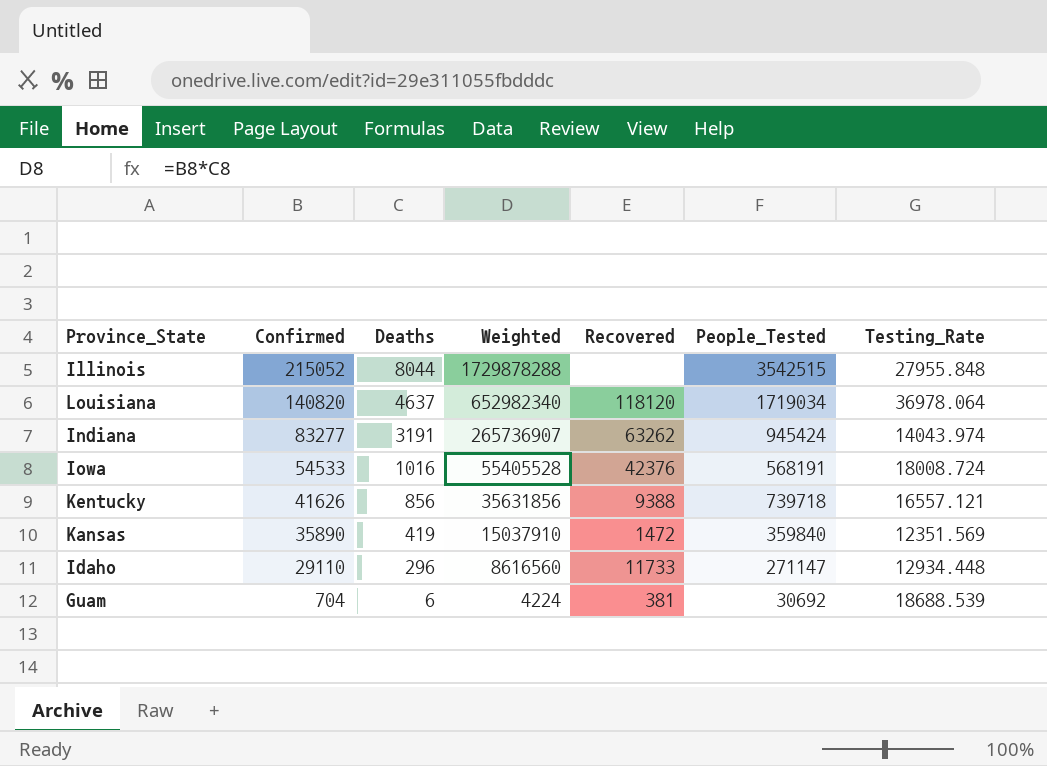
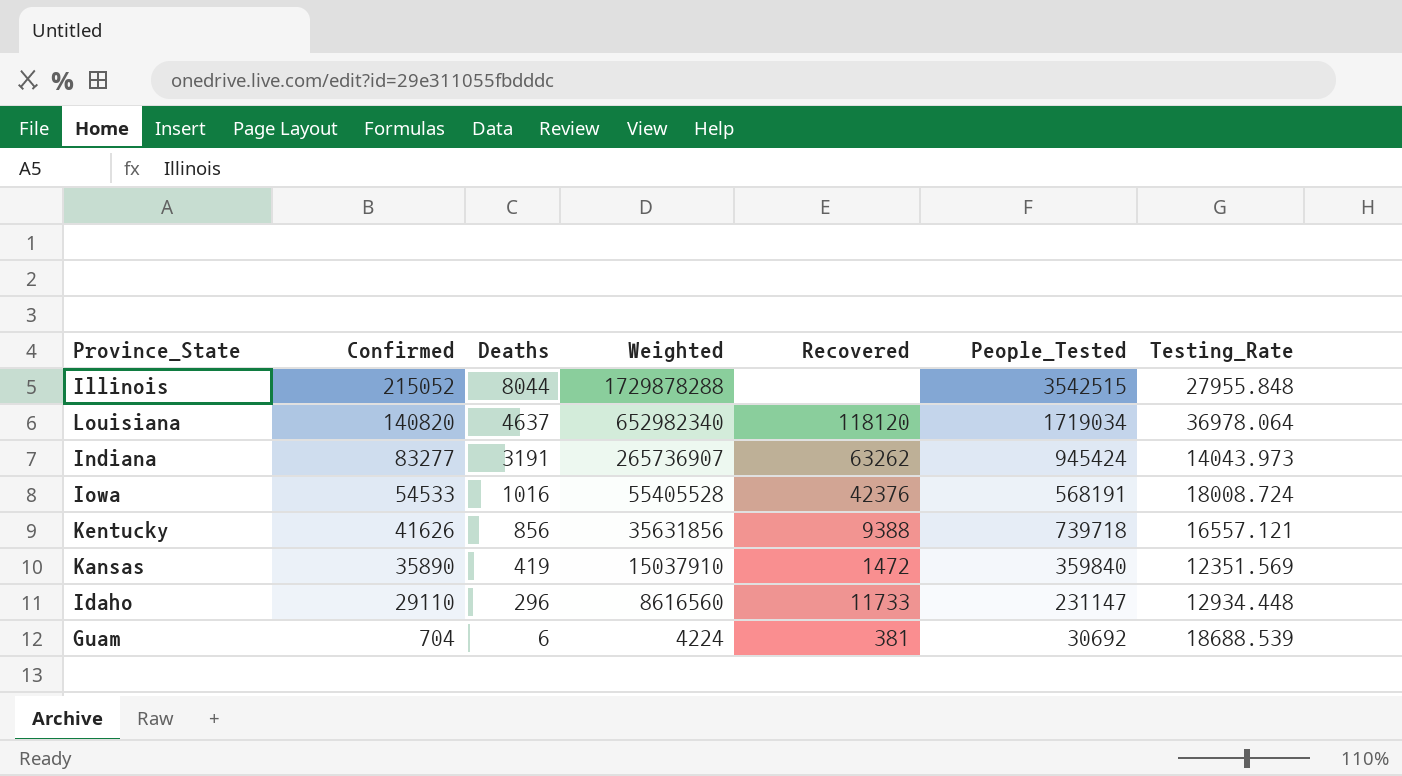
Indiana | Testing_Rate: 14043.974 -> 14043.973
Idaho | People_Tested: 271147 -> 231147

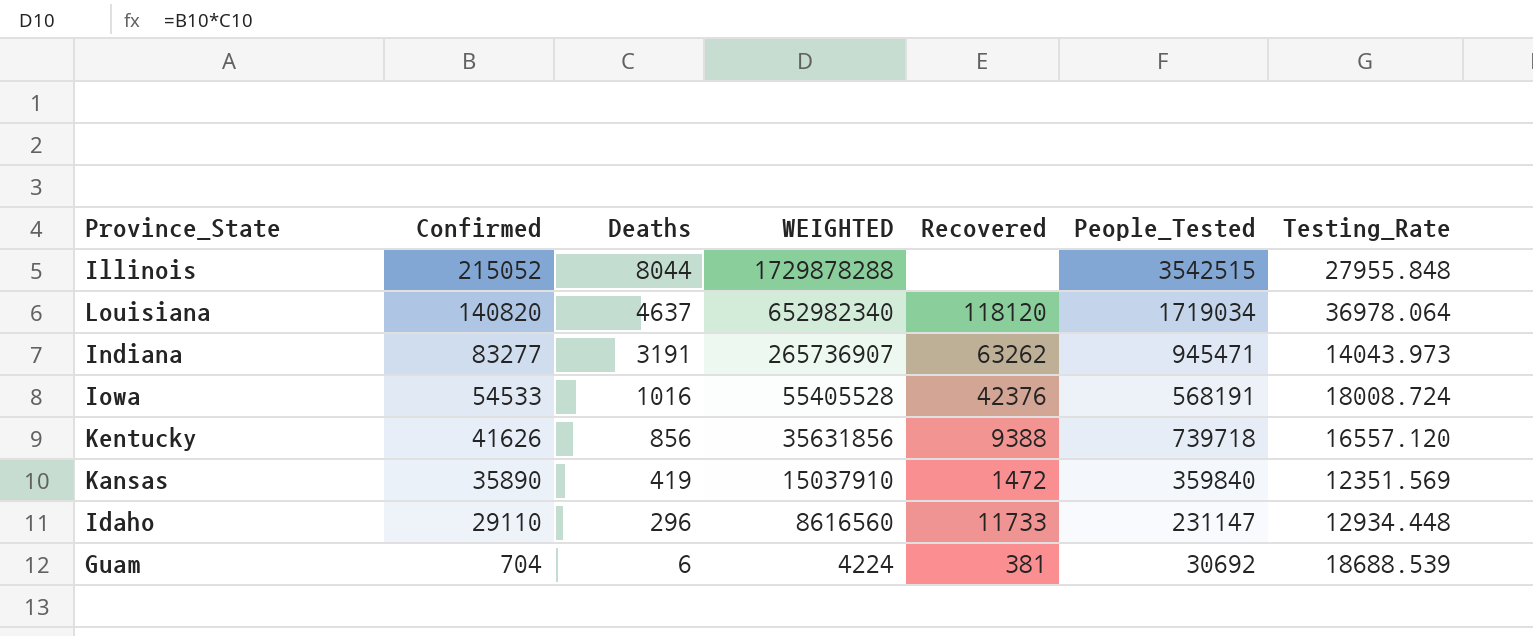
column name: Weighted -> WEIGHTED
Indiana | People_Tested: 945424 -> 945471
Kentucky | Testing_Rate: 16557.121 -> 16557.120

